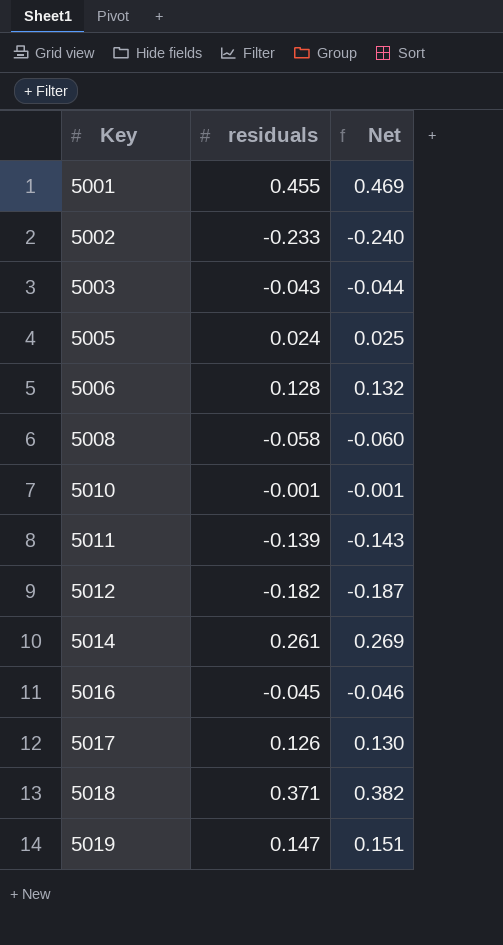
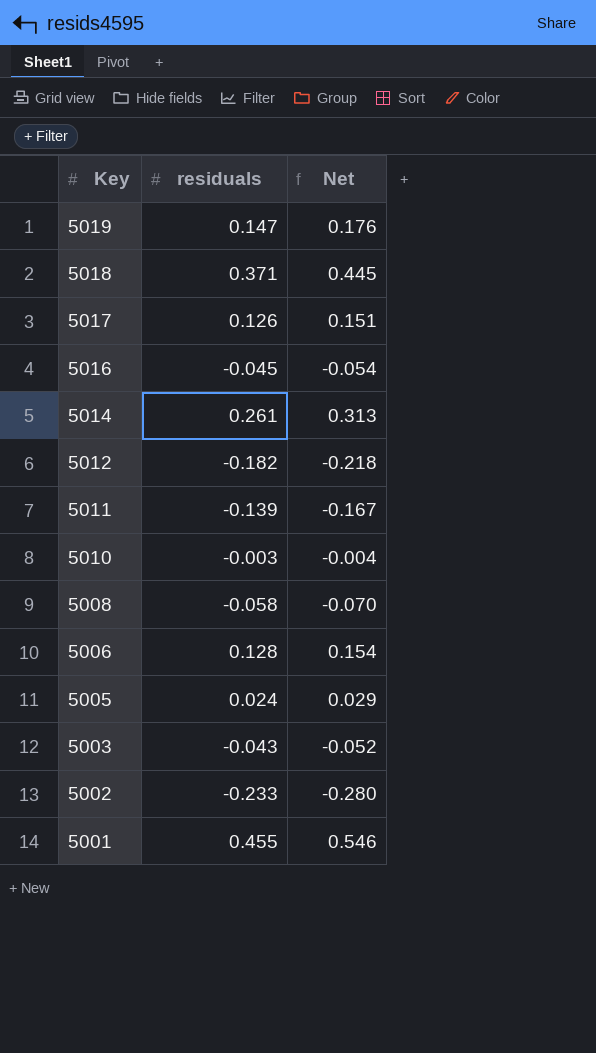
row order: Key ascending -> Key descending
column Net | formula: [residuals] * 1.03 -> [residuals] * 1.2
5010 | residuals: -0.001 -> -0.003

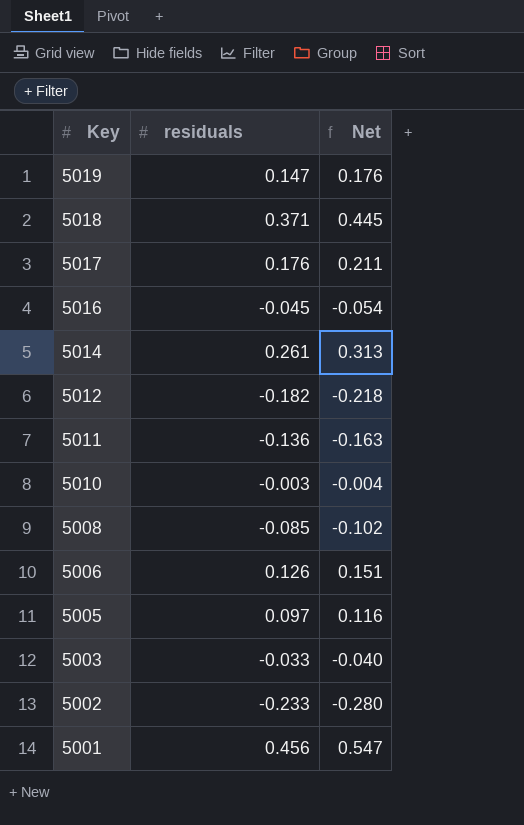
5017 | residuals: 0.126 -> 0.176
5017 | Net: 0.151 -> 0.211
5011 | residuals: -0.139 -> -0.136
5011 | Net: -0.167 -> -0.163
5008 | residuals: -0.058 -> -0.085
5008 | Net: -0.070 -> -0.102
5006 | residuals: 0.128 -> 0.126
5006 | Net: 0.154 -> 0.151
5005 | residuals: 0.024 -> 0.097
5005 | Net: 0.029 -> 0.116
5003 | residuals: -0.043 -> -0.033
5003 | Net: -0.052 -> -0.040
5001 | residuals: 0.455 -> 0.456
5001 | Net: 0.546 -> 0.547

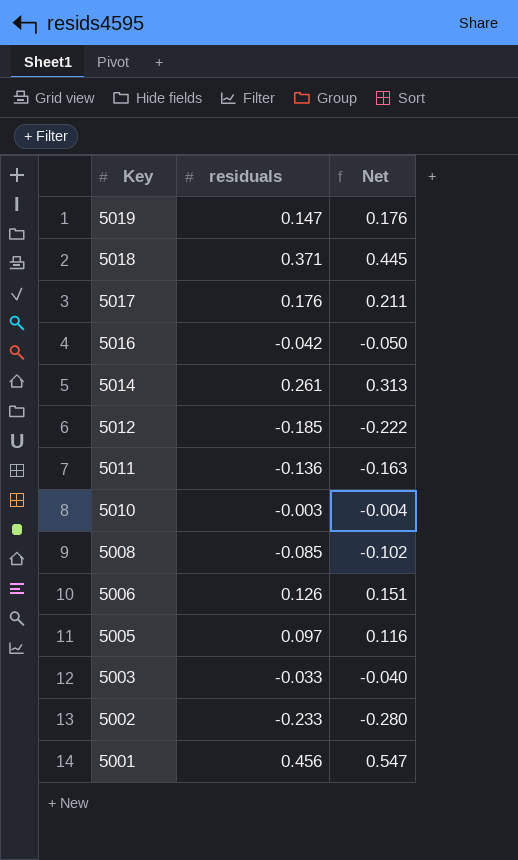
5016 | residuals: -0.045 -> -0.042
5016 | Net: -0.054 -> -0.050
5012 | residuals: -0.182 -> -0.185
5012 | Net: -0.218 -> -0.222

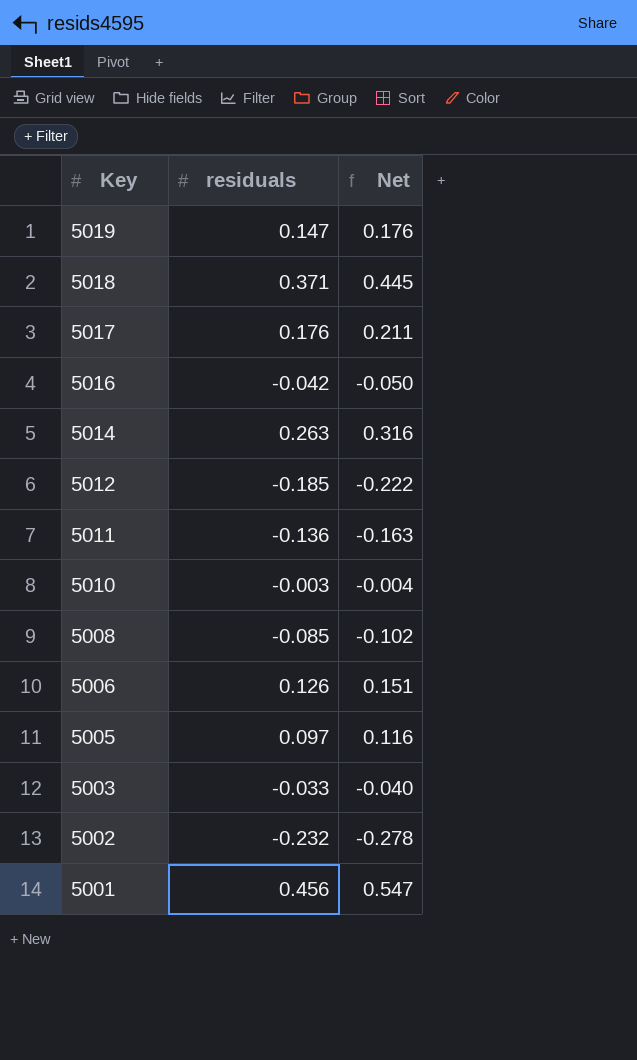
5014 | residuals: 0.261 -> 0.263
5014 | Net: 0.313 -> 0.316
5002 | residuals: -0.233 -> -0.232
5002 | Net: -0.280 -> -0.278

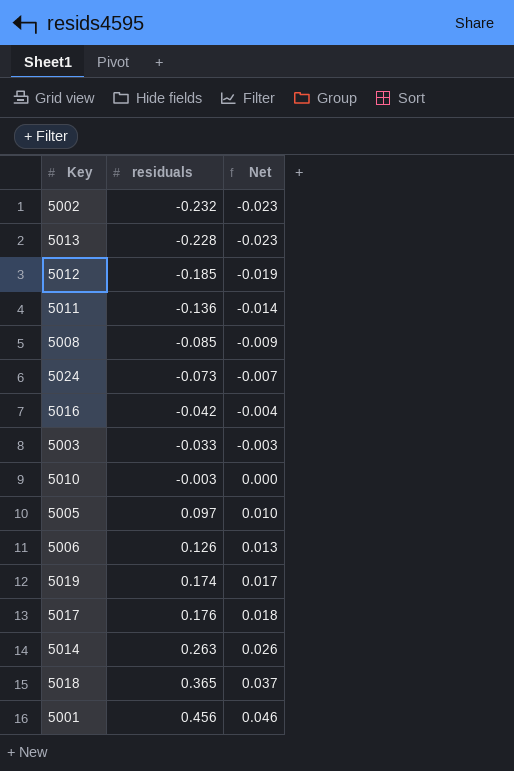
row order: Key descending -> residuals ascending
column Net | formula: [residuals] * 1.2 -> [residuals] * 0.1
row 5013: none -> -0.228 | -0.023
row 5024: none -> -0.073 | -0.007
5019 | residuals: 0.147 -> 0.174
5018 | residuals: 0.371 -> 0.365

